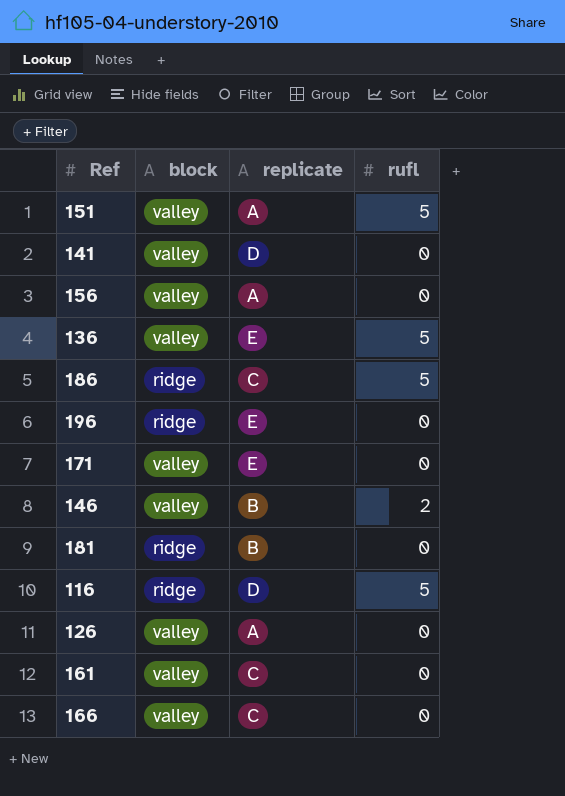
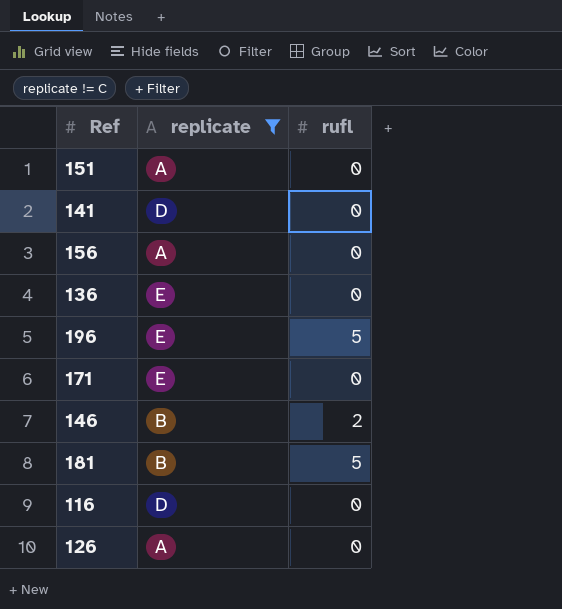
filter: none -> replicate != C
column block | position: 2 -> none
151 | rufl: 5 -> 0
136 | rufl: 5 -> 0
196 | rufl: 0 -> 5
181 | rufl: 0 -> 5
116 | rufl: 5 -> 0

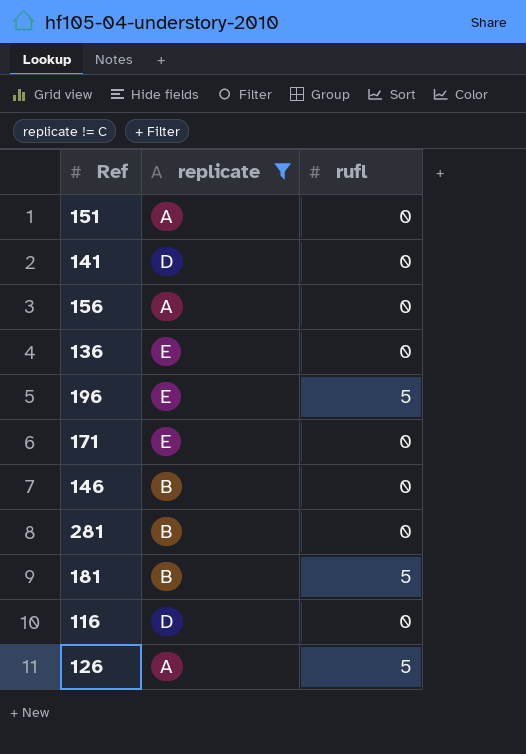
146 | rufl: 2 -> 0
row 281: none -> B | 0
126 | rufl: 0 -> 5

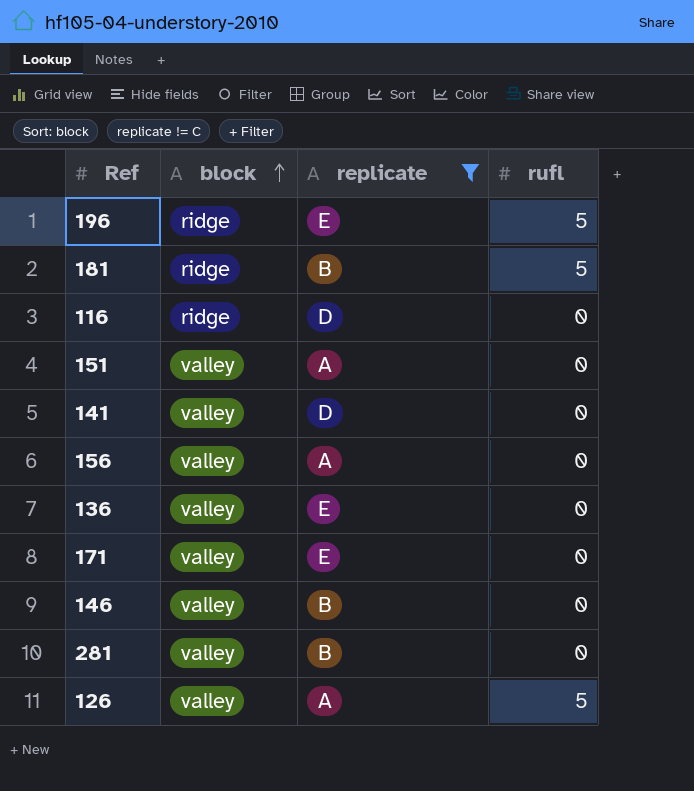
row order: none -> block ascending
column block | position: none -> 2

